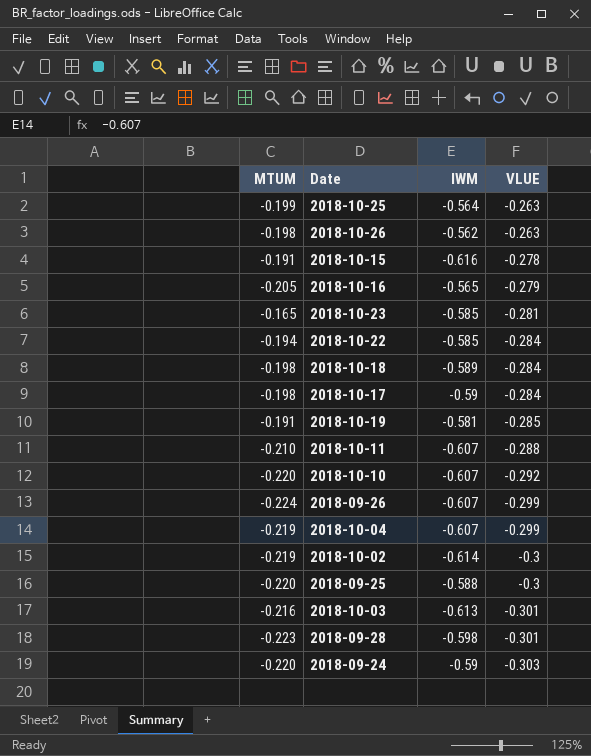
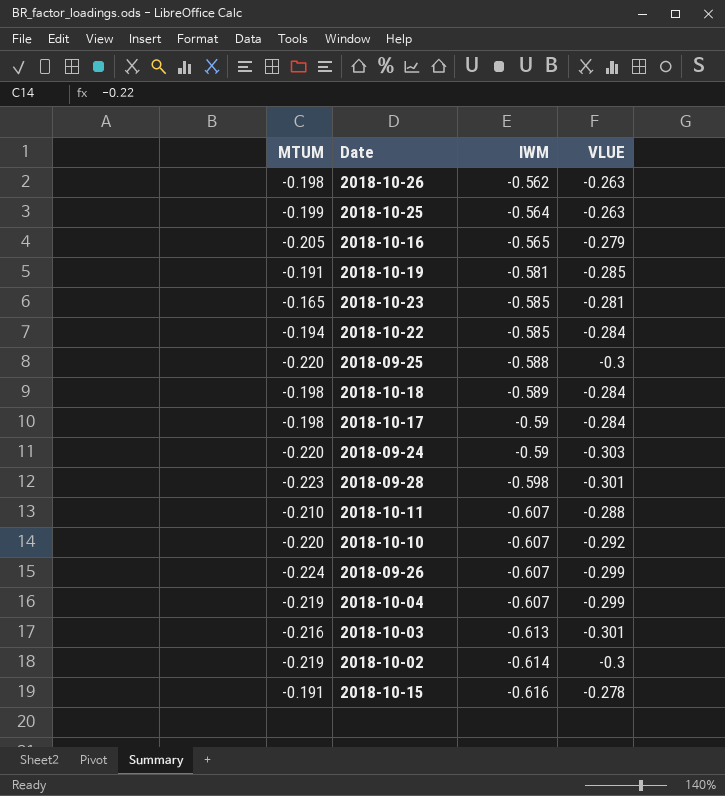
row order: VLUE descending -> IWM descending

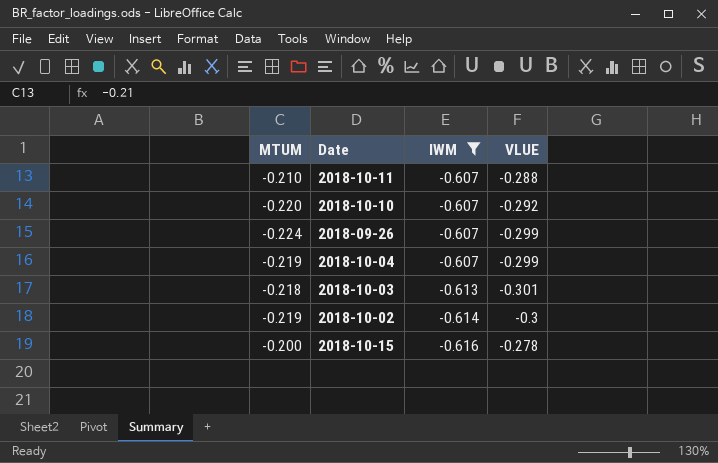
filter: none -> IWM <= -0.607
2018-10-03 | MTUM: -0.216 -> -0.218
2018-10-15 | MTUM: -0.191 -> -0.200

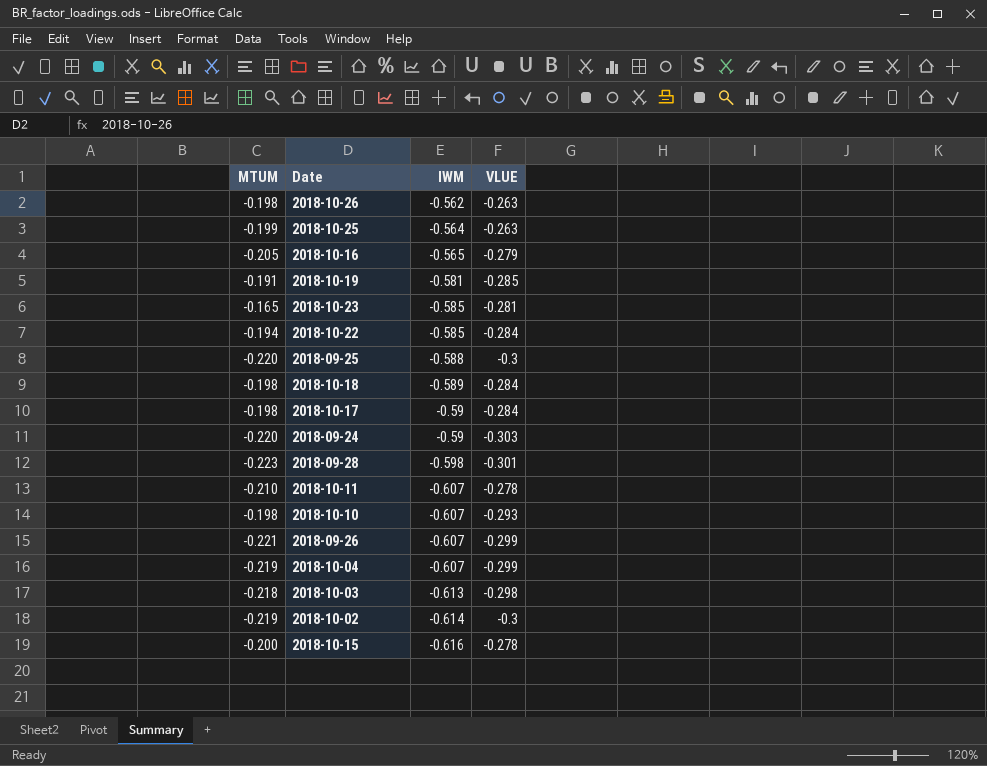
filter: IWM <= -0.607 -> none
2018-10-11 | VLUE: -0.288 -> -0.278
2018-10-10 | MTUM: -0.220 -> -0.198
2018-10-10 | VLUE: -0.292 -> -0.293
2018-09-26 | MTUM: -0.224 -> -0.221
2018-10-03 | VLUE: -0.301 -> -0.298

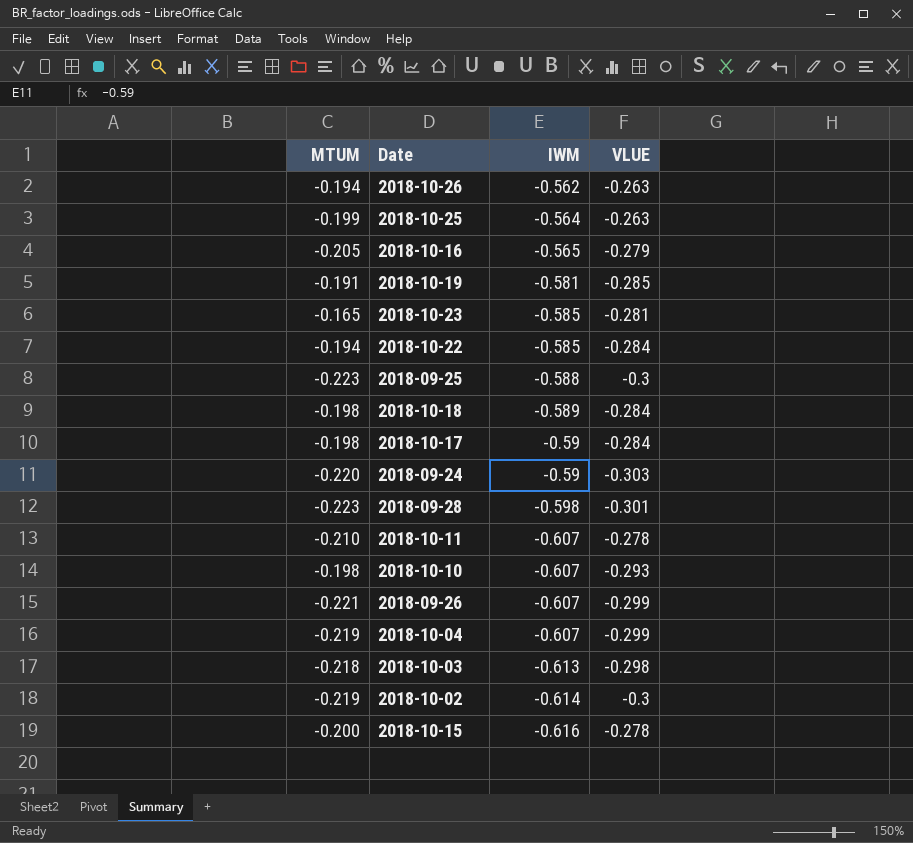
2018-10-26 | MTUM: -0.198 -> -0.194
2018-09-25 | MTUM: -0.220 -> -0.223

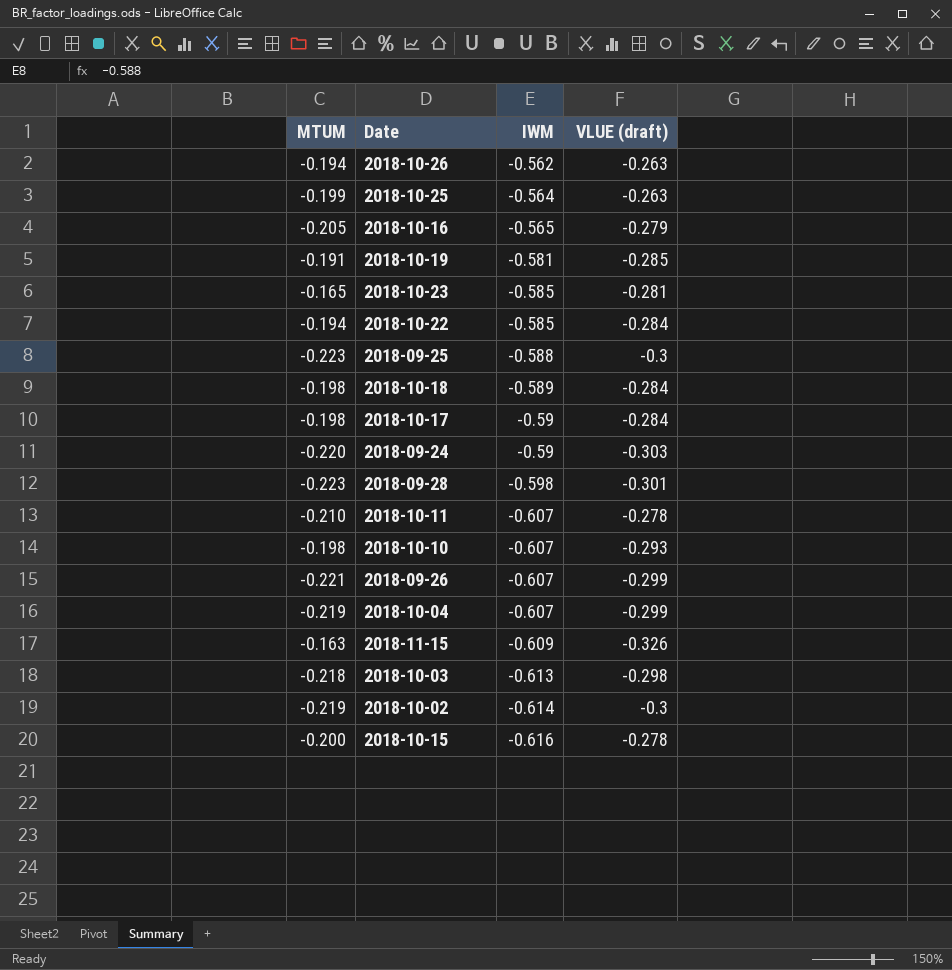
column name: VLUE -> VLUE (draft)
row 2018-11-15: none -> -0.163 | -0.609 | -0.326

